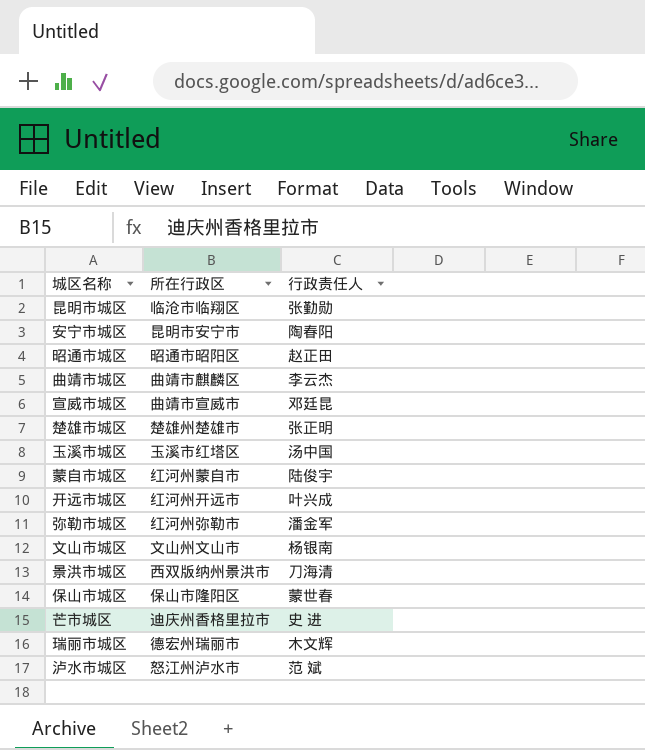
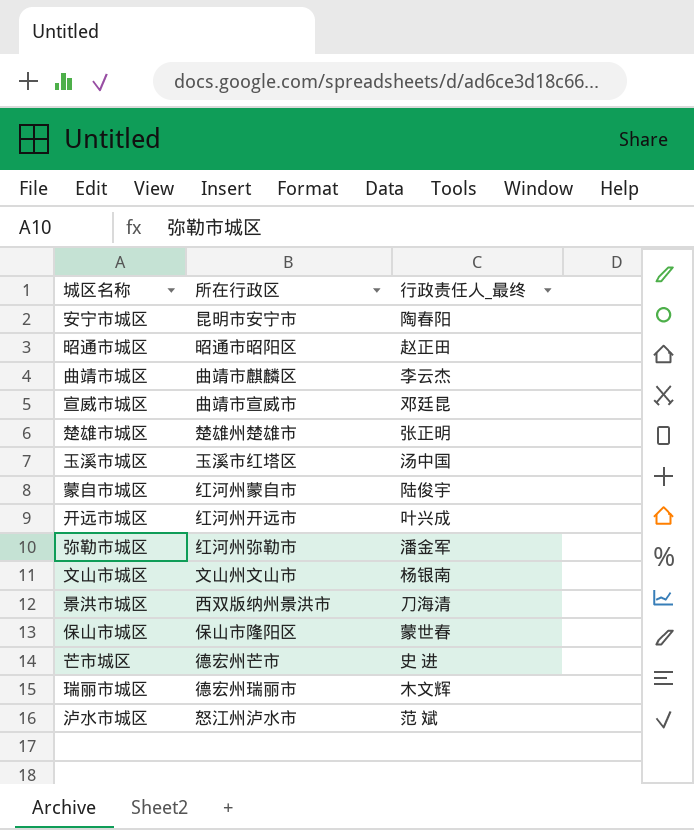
column name: 行政责任人 -> 行政责任人_最终
row 昆明市城区: 临沧市临翔区 | 张勤勋 -> none
芒市城区 | 所在行政区: 迪庆州香格里拉市 -> 德宏州芒市

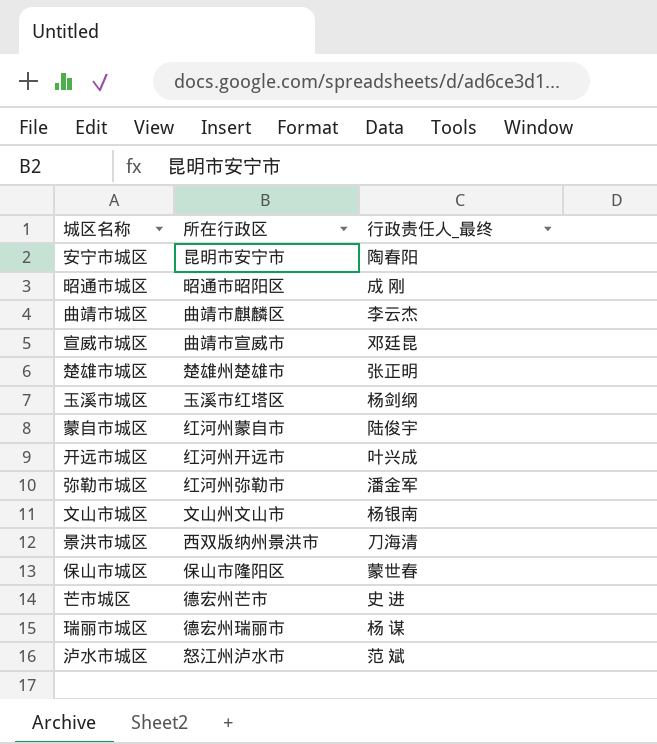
昭通市城区 | 行政责任人_最终: 赵正田 -> 成 刚
玉溪市城区 | 行政责任人_最终: 汤中国 -> 杨剑纲
瑞丽市城区 | 行政责任人_最终: 木文辉 -> 杨 谋

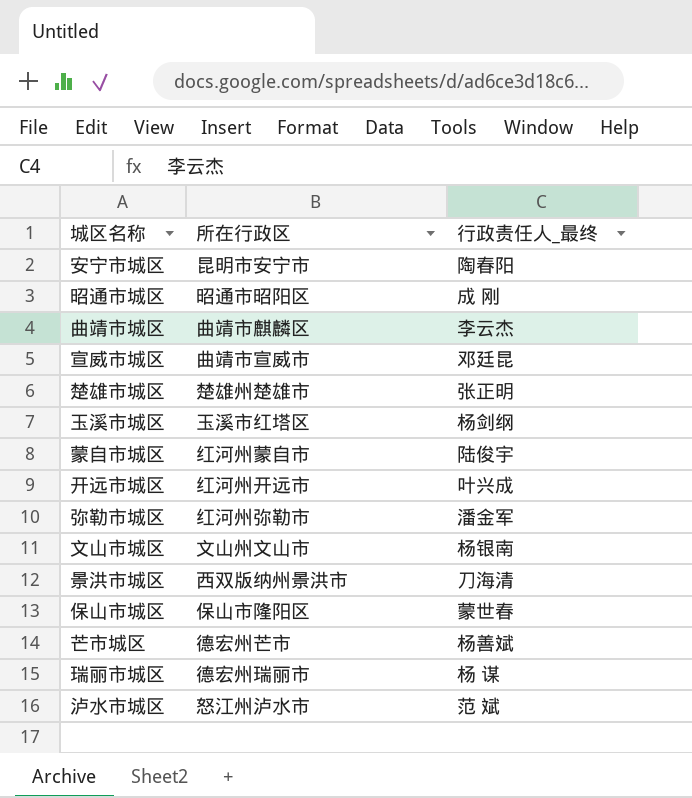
芒市城区 | 行政责任人_最终: 史 进 -> 杨善斌

